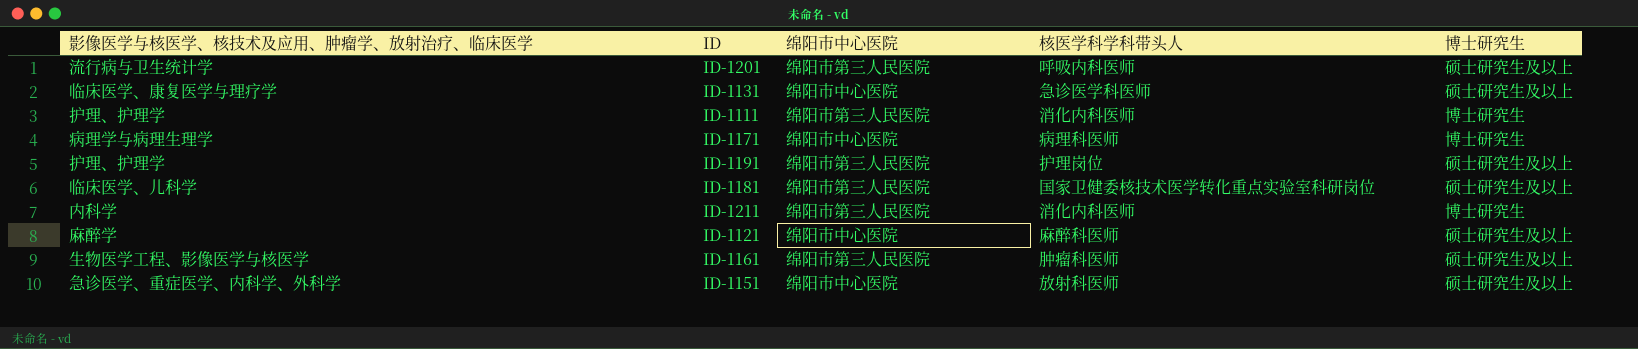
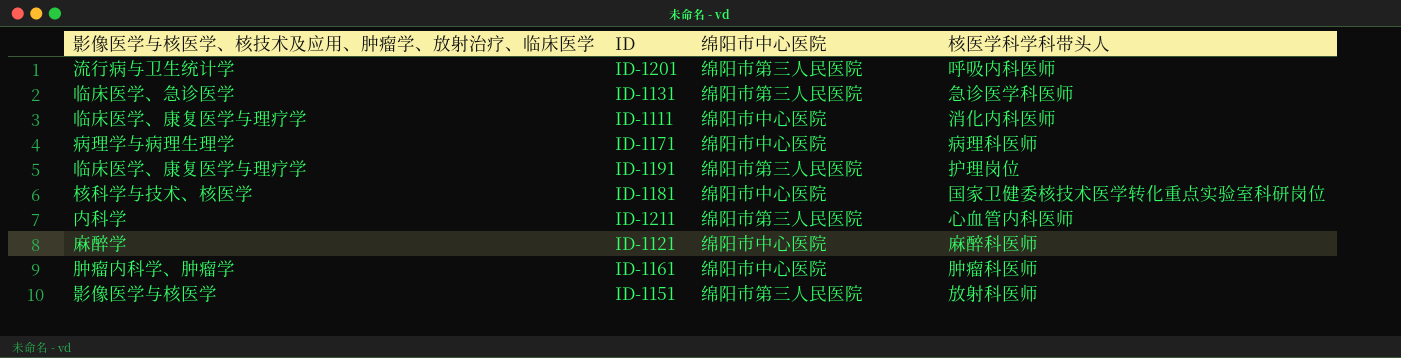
column 博士研究生 | position: 5 -> none
ID-1131 | 影像医学与核医学、核技术及应用、肿瘤学、放射治疗、临床医学: 临床医学、康复医学与理疗学 -> 临床医学、急诊医学
ID-1131 | 绵阳市中心医院: 绵阳市中心医院 -> 绵阳市第三人民医院
ID-1111 | 影像医学与核医学、核技术及应用、肿瘤学、放射治疗、临床医学: 护理、护理学 -> 临床医学、康复医学与理疗学
ID-1111 | 绵阳市中心医院: 绵阳市第三人民医院 -> 绵阳市中心医院
ID-1191 | 影像医学与核医学、核技术及应用、肿瘤学、放射治疗、临床医学: 护理、护理学 -> 临床医学、康复医学与理疗学
ID-1181 | 影像医学与核医学、核技术及应用、肿瘤学、放射治疗、临床医学: 临床医学、儿科学 -> 核科学与技术、核医学
ID-1181 | 绵阳市中心医院: 绵阳市第三人民医院 -> 绵阳市中心医院
ID-1211 | 核医学科学科带头人: 消化内科医师 -> 心血管内科医师
ID-1161 | 影像医学与核医学、核技术及应用、肿瘤学、放射治疗、临床医学: 生物医学工程、影像医学与核医学 -> 肿瘤内科学、肿瘤学
ID-1161 | 绵阳市中心医院: 绵阳市第三人民医院 -> 绵阳市中心医院
ID-1151 | 影像医学与核医学、核技术及应用、肿瘤学、放射治疗、临床医学: 急诊医学、重症医学、内科学、外科学 -> 影像医学与核医学
ID-1151 | 绵阳市中心医院: 绵阳市中心医院 -> 绵阳市第三人民医院

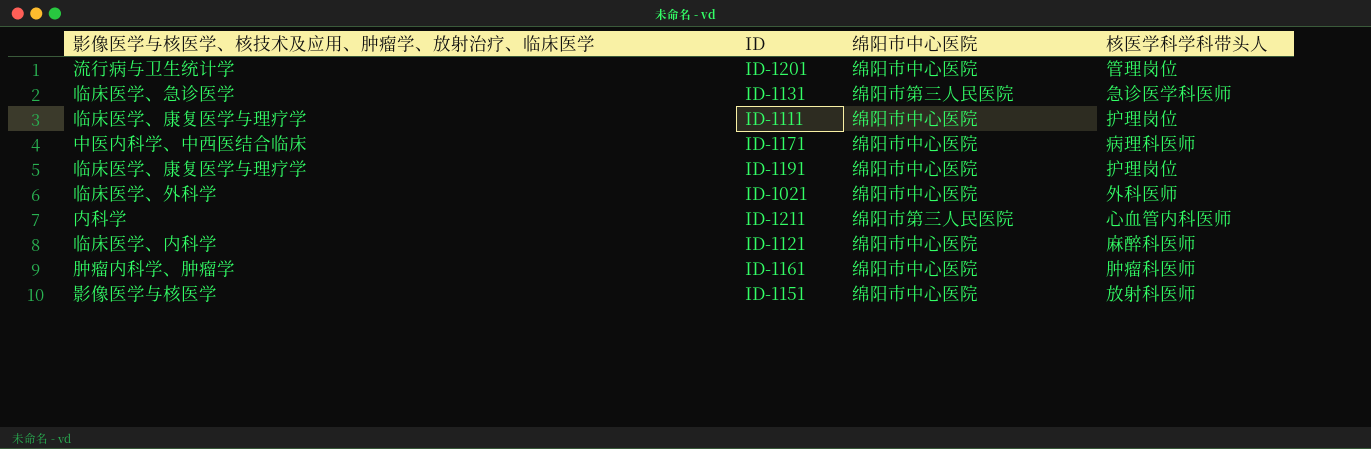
row ID-1181: 核科学与技术、核医学 | 绵阳市中心医院 | 国家卫健委核技术医学转化重点实验室科研岗位 -> none
ID-1201 | 绵阳市中心医院: 绵阳市第三人民医院 -> 绵阳市中心医院
ID-1201 | 核医学科学科带头人: 呼吸内科医师 -> 管理岗位
ID-1111 | 核医学科学科带头人: 消化内科医师 -> 护理岗位
ID-1171 | 影像医学与核医学、核技术及应用、肿瘤学、放射治疗、临床医学: 病理学与病理生理学 -> 中医内科学、中西医结合临床
ID-1191 | 绵阳市中心医院: 绵阳市第三人民医院 -> 绵阳市中心医院
row ID-1021: none -> 临床医学、外科学 | 绵阳市中心医院 | 外科医师
ID-1121 | 影像医学与核医学、核技术及应用、肿瘤学、放射治疗、临床医学: 麻醉学 -> 临床医学、内科学
ID-1151 | 绵阳市中心医院: 绵阳市第三人民医院 -> 绵阳市中心医院

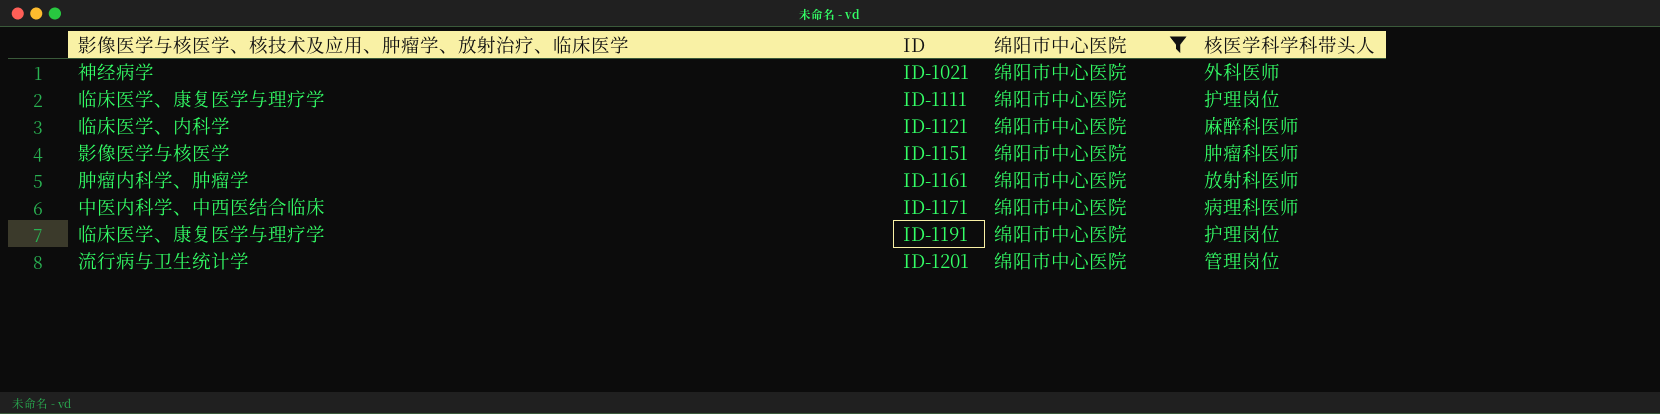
filter: none -> 绵阳市中心医院 = 绵阳市中心医院
row order: none -> ID ascending
ID-1021 | 影像医学与核医学、核技术及应用、肿瘤学、放射治疗、临床医学: 临床医学、外科学 -> 神经病学
ID-1151 | 核医学科学科带头人: 放射科医师 -> 肿瘤科医师
ID-1161 | 核医学科学科带头人: 肿瘤科医师 -> 放射科医师

